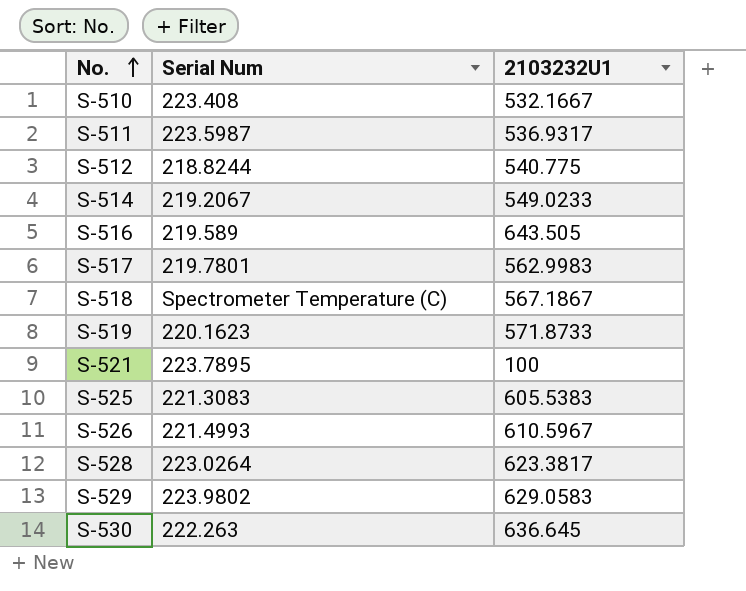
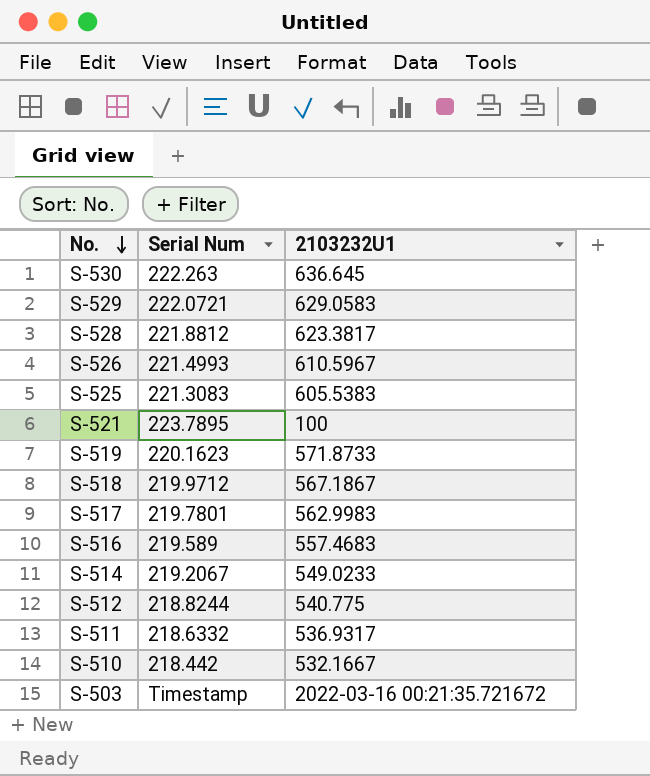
row order: No. ascending -> No. descending
S-529 | Serial Num: 223.9802 -> 222.0721
S-528 | Serial Num: 223.0264 -> 221.8812
S-518 | Serial Num: Spectrometer Temperature (C) -> 219.9712
S-516 | 2103232U1: 643.505 -> 557.4683
S-511 | Serial Num: 223.5987 -> 218.6332
S-510 | Serial Num: 223.408 -> 218.442
row S-503: none -> Timestamp | 2022-03-16 00:21:35.721672

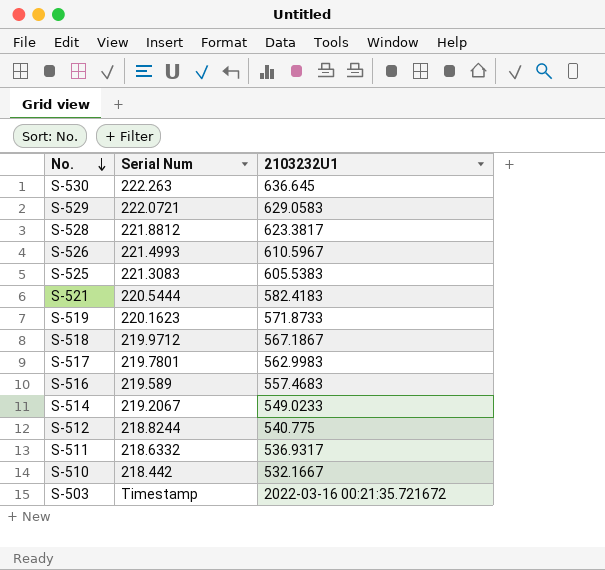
S-521 | Serial Num: 223.7895 -> 220.5444
S-521 | 2103232U1: 100 -> 582.4183

